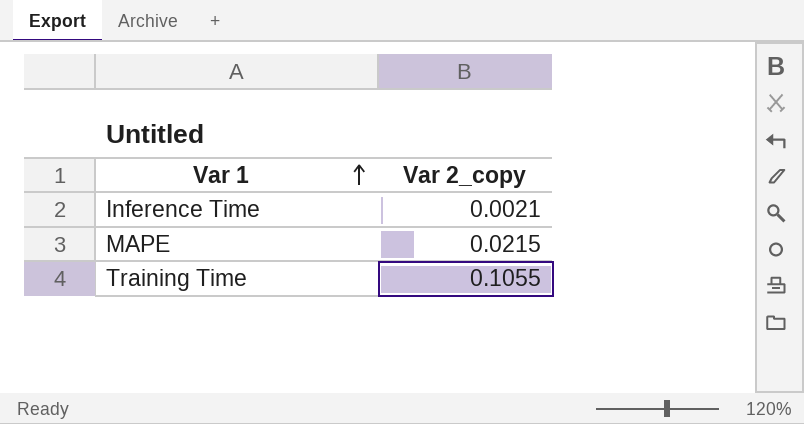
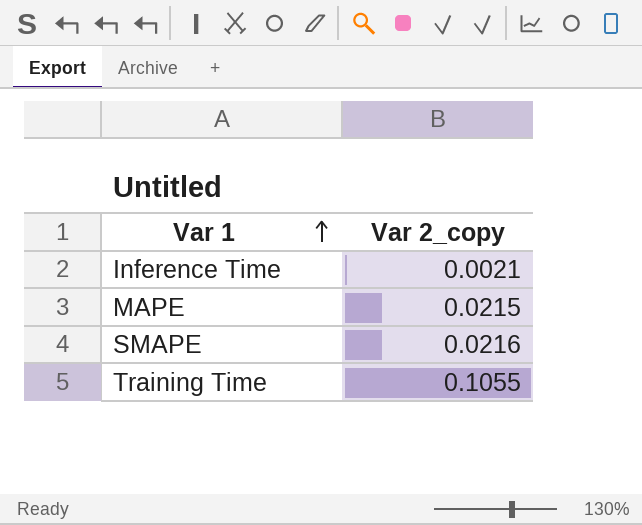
row SMAPE: none -> 0.0216

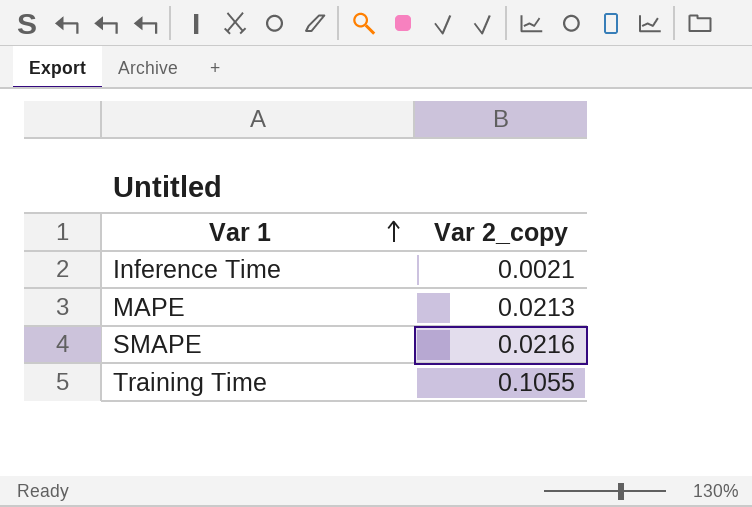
MAPE | Var 2_copy: 0.0215 -> 0.0213

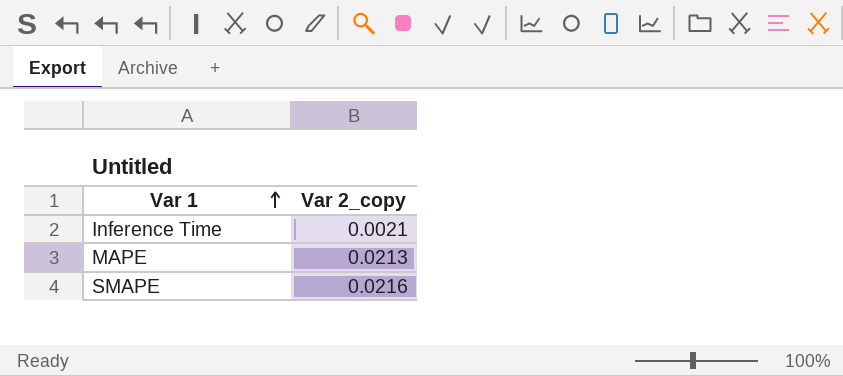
row Training Time: 0.1055 -> none

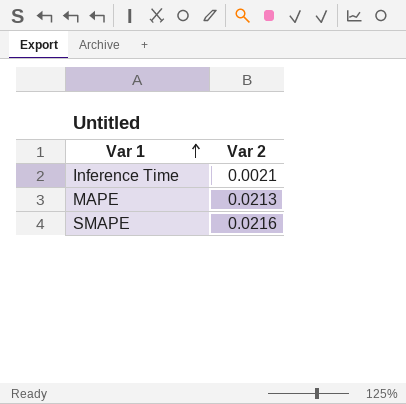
column name: Var 2_copy -> Var 2

